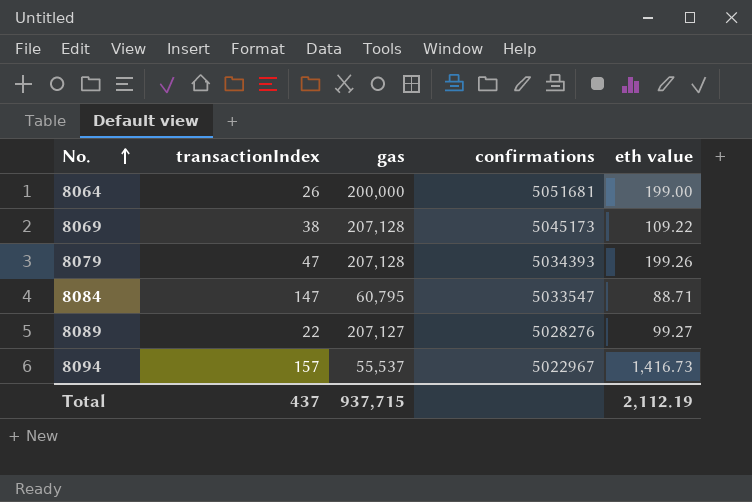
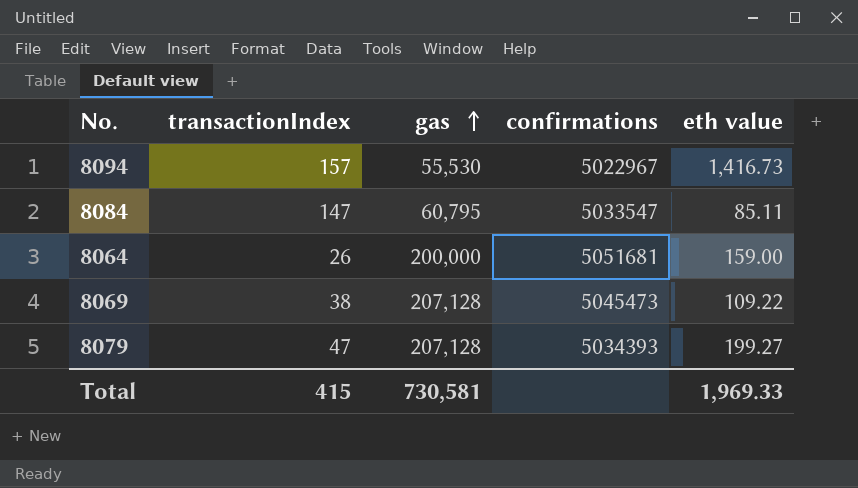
row order: No. ascending -> gas ascending
row 8089: 22 | 207,127 | 5028276 | 99.27 -> none
8094 | gas: 55,537 -> 55,530
8084 | eth value: 88.71 -> 85.11
8064 | eth value: 199.00 -> 159.00
8069 | confirmations: 5045173 -> 5045473
8079 | eth value: 199.26 -> 199.27
Total | transactionIndex: 437 -> 415
Total | gas: 937,715 -> 730,581
Total | eth value: 2,112.19 -> 1,969.33

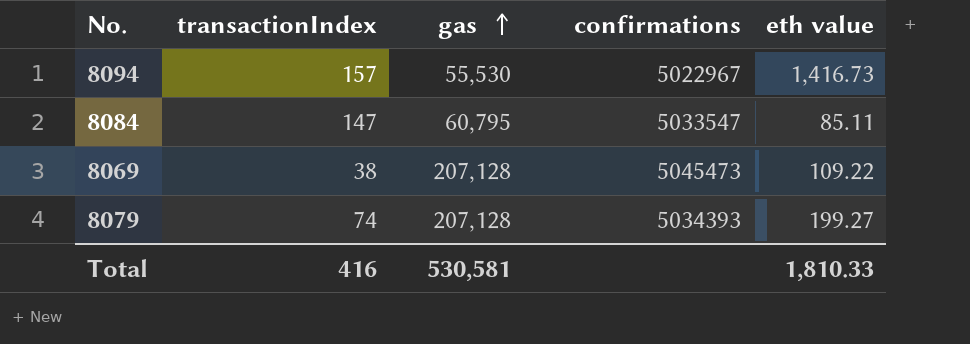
row 8064: 26 | 200,000 | 5051681 | 159.00 -> none
8079 | transactionIndex: 47 -> 74
Total | transactionIndex: 415 -> 416
Total | gas: 730,581 -> 530,581
Total | eth value: 1,969.33 -> 1,810.33

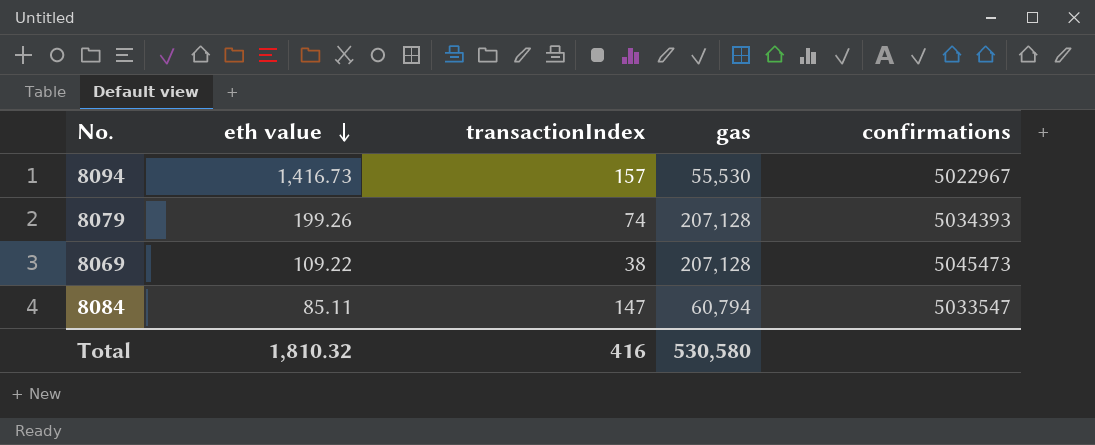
row order: gas ascending -> eth value descending
column eth value | position: 5 -> 2
8079 | eth value: 199.27 -> 199.26
8084 | gas: 60,795 -> 60,794
Total | eth value: 1,810.33 -> 1,810.32
Total | gas: 530,581 -> 530,580

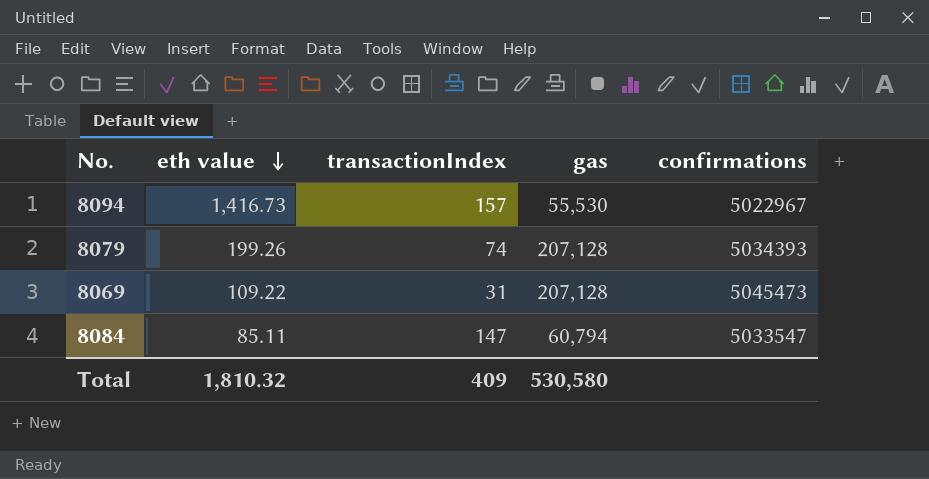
8069 | transactionIndex: 38 -> 31
Total | transactionIndex: 416 -> 409

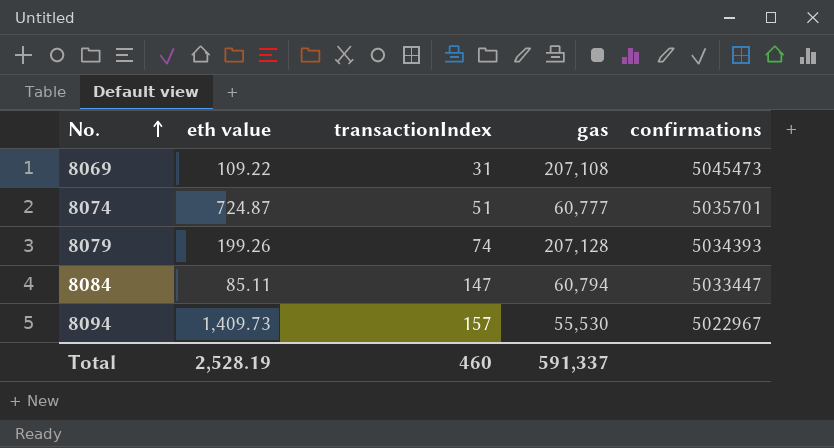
row order: eth value descending -> No. ascending
8069 | gas: 207,128 -> 207,108
row 8074: none -> 724.87 | 51 | 60,777 | 5035701
8084 | confirmations: 5033547 -> 5033447
8094 | eth value: 1,416.73 -> 1,409.73
Total | eth value: 1,810.32 -> 2,528.19
Total | transactionIndex: 409 -> 460
Total | gas: 530,580 -> 591,337

